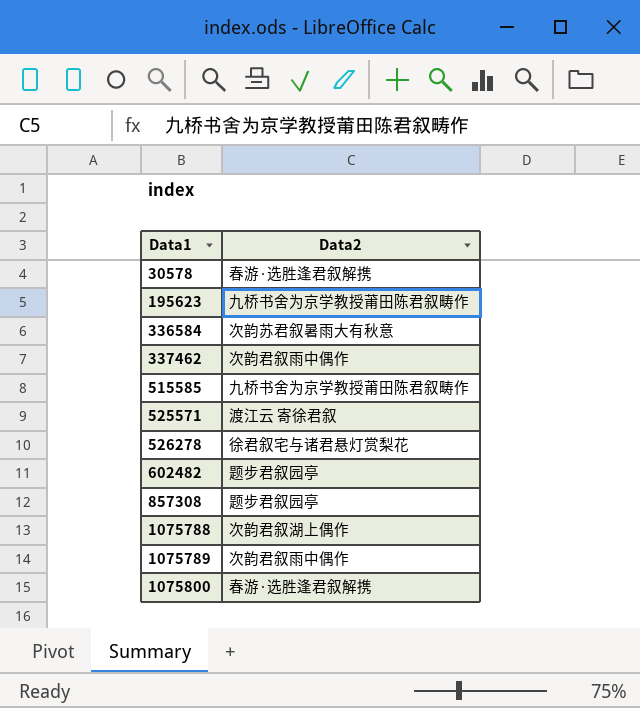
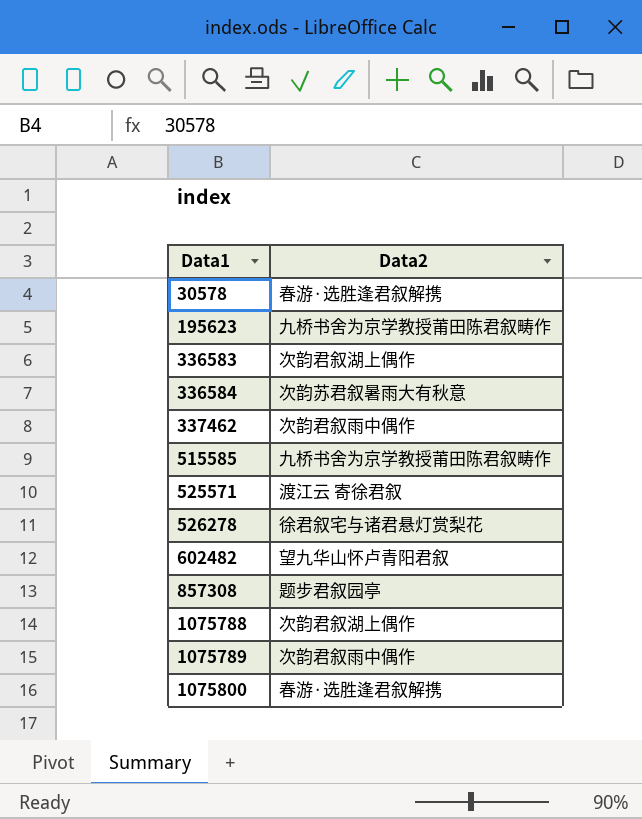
row 336583: none -> 次韵君叙湖上偶作
602482 | Data2: 题步君叙园亭 -> 望九华山怀卢青阳君叙

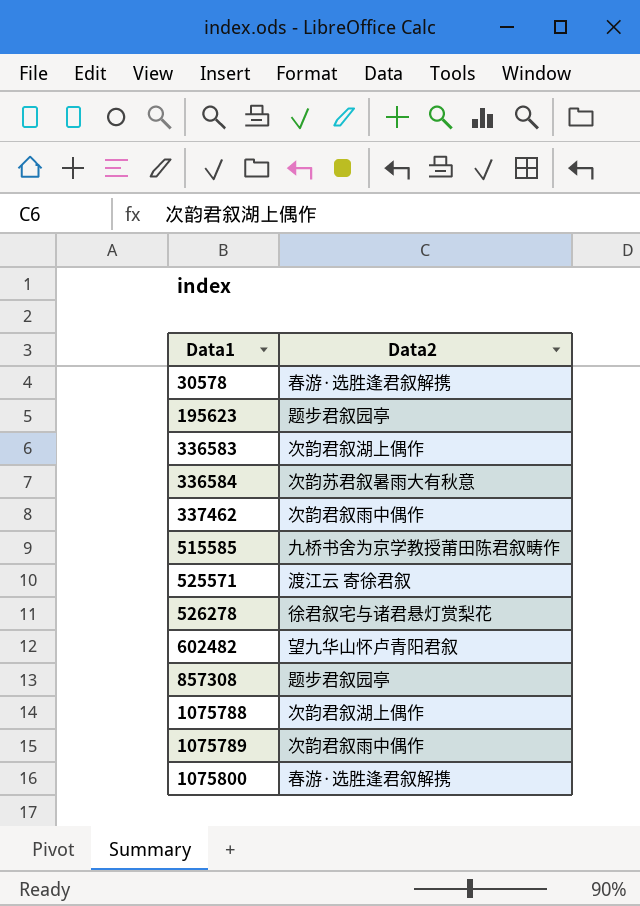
195623 | Data2: 九桥书舍为京学教授莆田陈君叙畴作 -> 题步君叙园亭

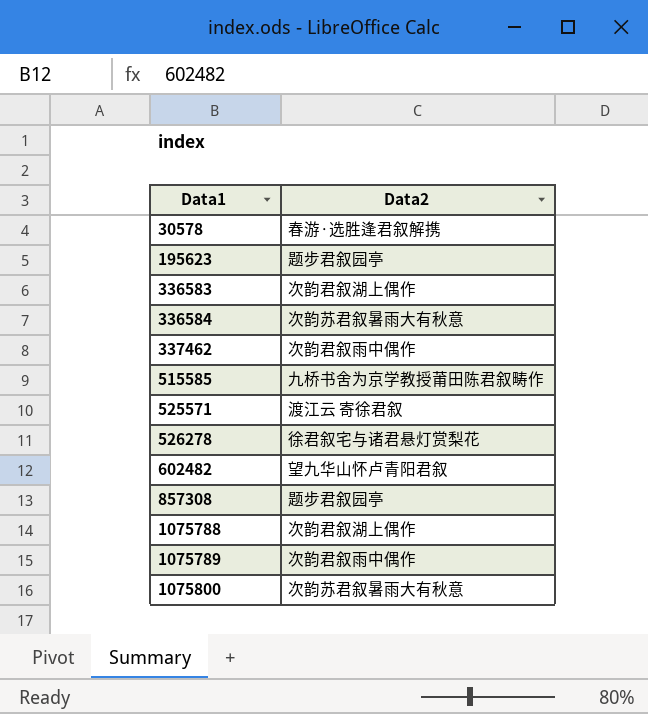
1075800 | Data2: 春游·选胜逢君叙解携 -> 次韵苏君叙暑雨大有秋意

